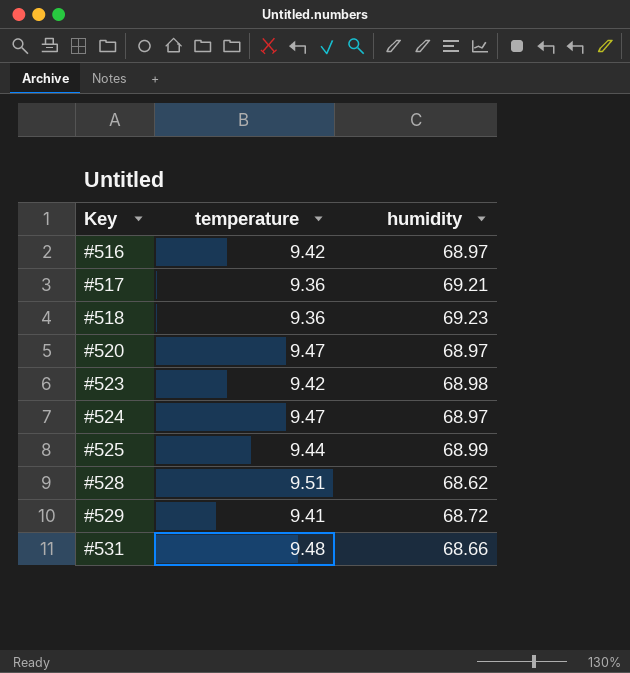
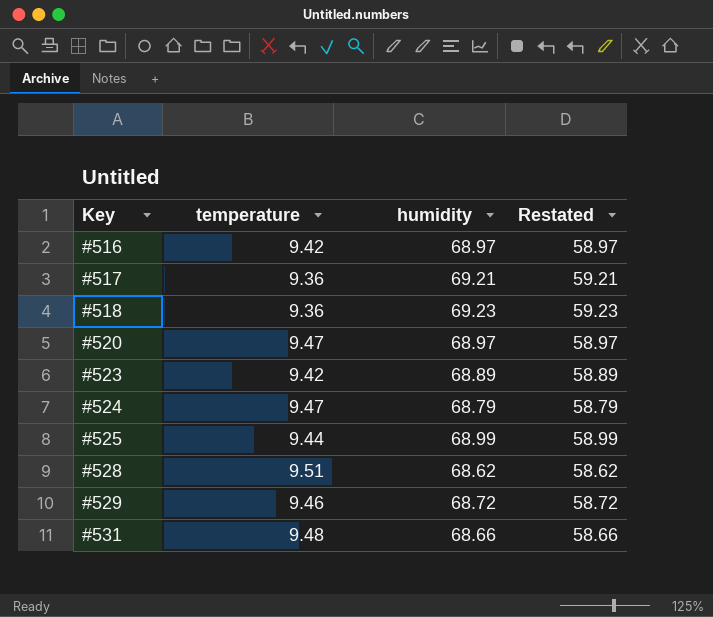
column Restated | formula: none -> [humidity] - 10
#523 | humidity: 68.98 -> 68.89
#524 | humidity: 68.97 -> 68.79
#529 | temperature: 9.41 -> 9.46

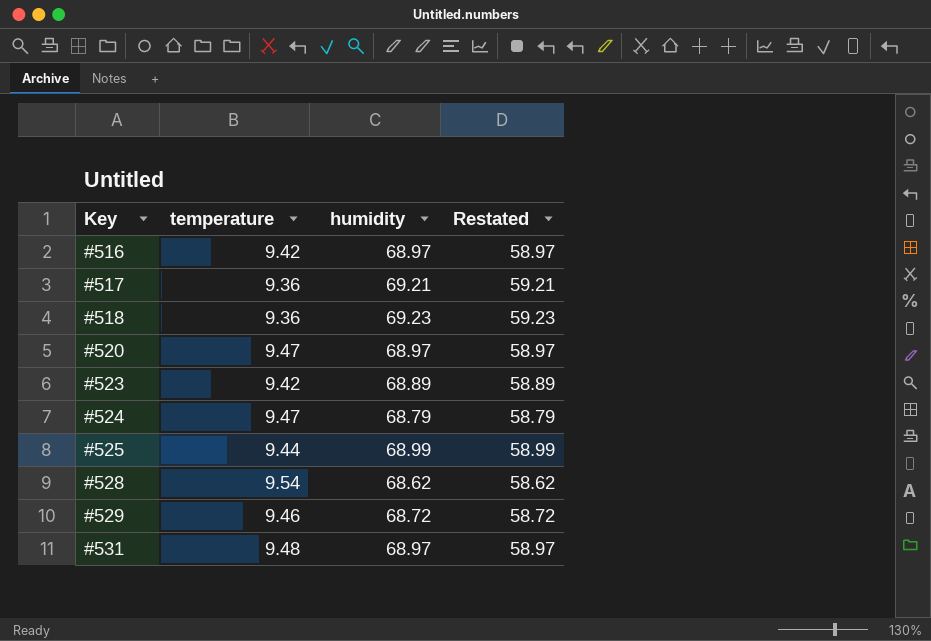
#528 | temperature: 9.51 -> 9.54
#531 | humidity: 68.66 -> 68.97
#531 | Restated: 58.66 -> 58.97

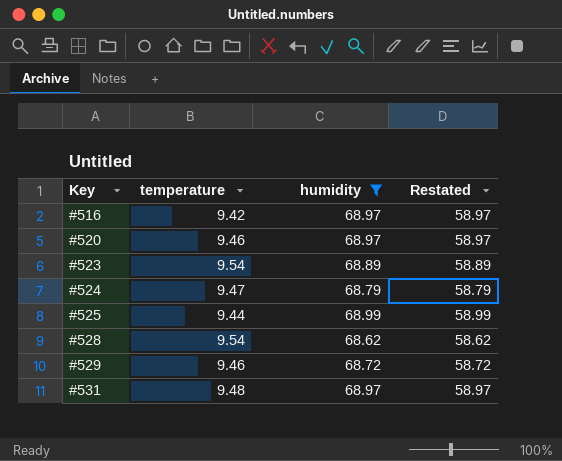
filter: none -> humidity <= 68.99
#520 | temperature: 9.47 -> 9.46
#523 | temperature: 9.42 -> 9.54

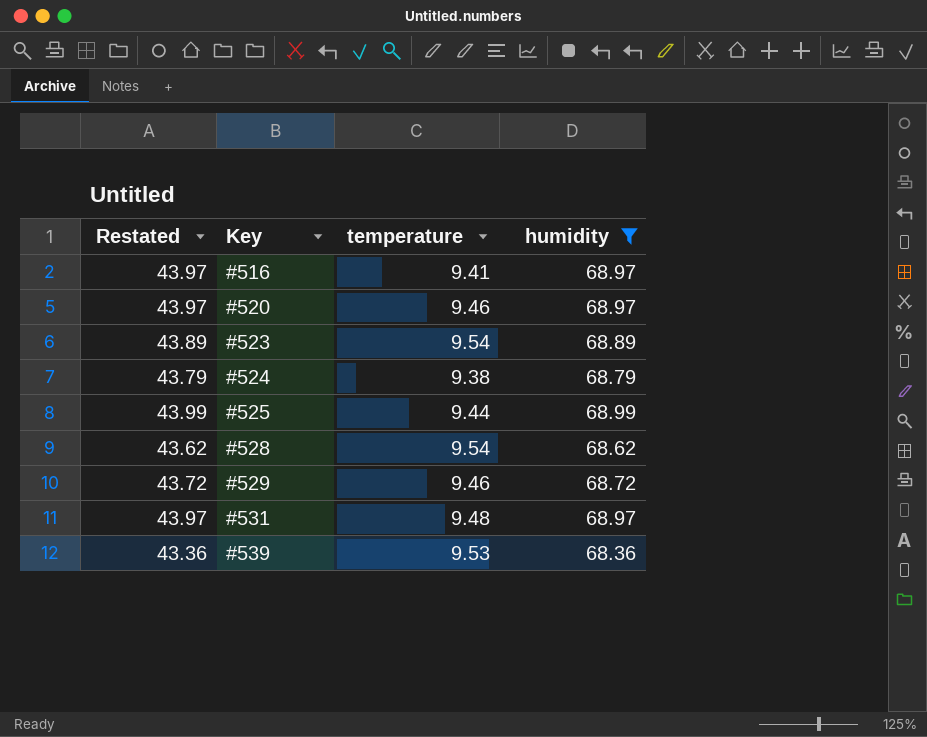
column Restated | formula: [humidity] - 10 -> [humidity] - 25
column Restated | position: 4 -> 1
#516 | temperature: 9.42 -> 9.41
#524 | temperature: 9.47 -> 9.38
row #539: none -> 43.36 | 9.53 | 68.36

